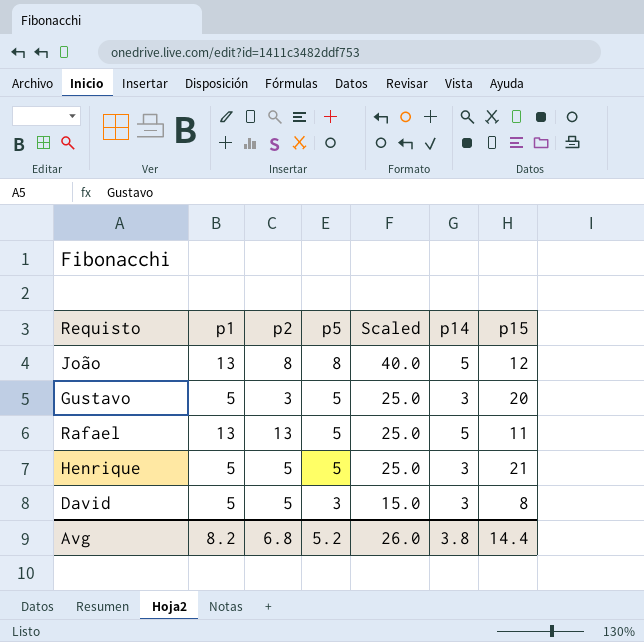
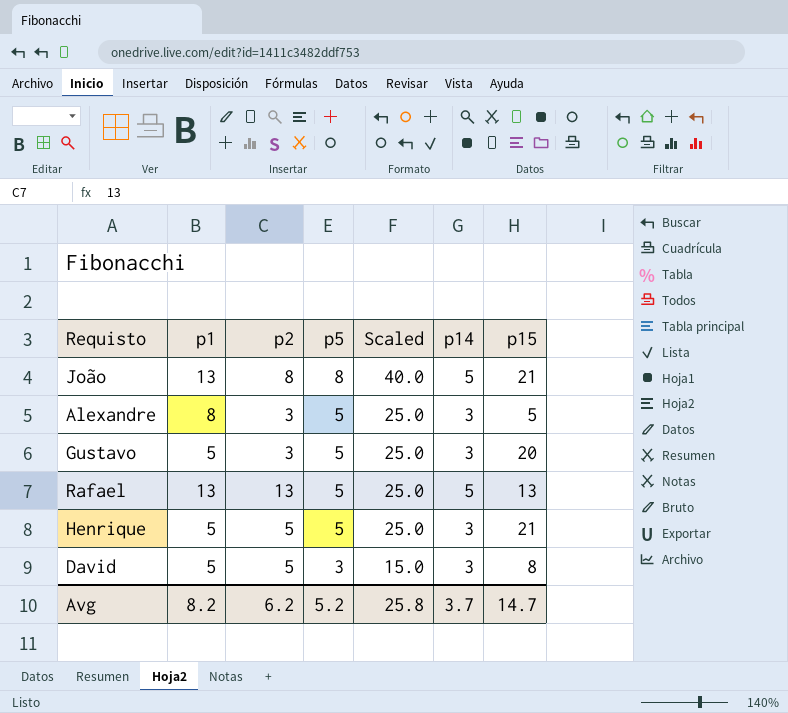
João | p15: 12 -> 21
row Alexandre: none -> 8 | 3 | 5 | 25.0 | 3 | 5
Rafael | p15: 11 -> 13
Avg | p2: 6.8 -> 6.2
Avg | Scaled: 26.0 -> 25.8
Avg | p14: 3.8 -> 3.7
Avg | p15: 14.4 -> 14.7

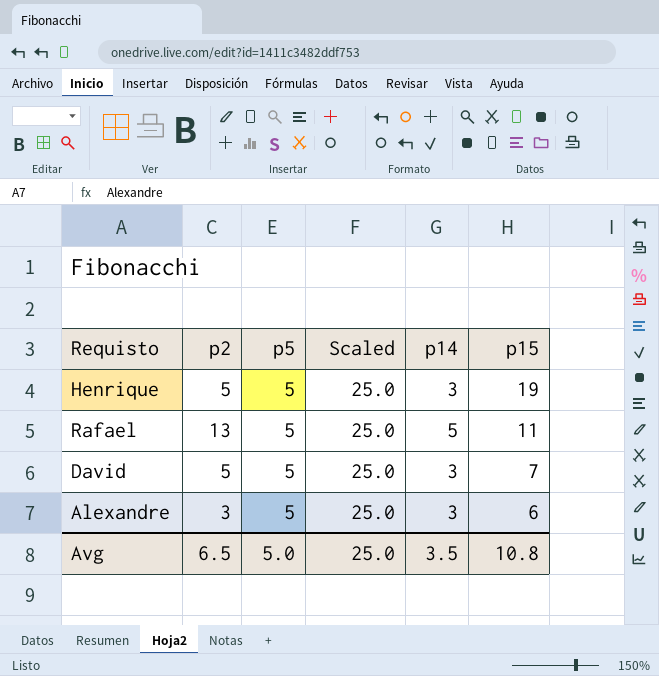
row order: p5 descending -> p15 descending
column p1 | position: 2 -> none
row João: 13 | 8 | 8 | 40.0 | 5 | 21 -> none
row Gustavo: 5 | 3 | 5 | 25.0 | 3 | 20 -> none
Henrique | p15: 21 -> 19
Rafael | p15: 13 -> 11
David | p5: 3 -> 5
David | Scaled: 15.0 -> 25.0
David | p15: 8 -> 7
Alexandre | p15: 5 -> 6
Avg | p2: 6.2 -> 6.5
Avg | p5: 5.2 -> 5.0
Avg | Scaled: 25.8 -> 25.0
Avg | p14: 3.7 -> 3.5
Avg | p15: 14.7 -> 10.8

